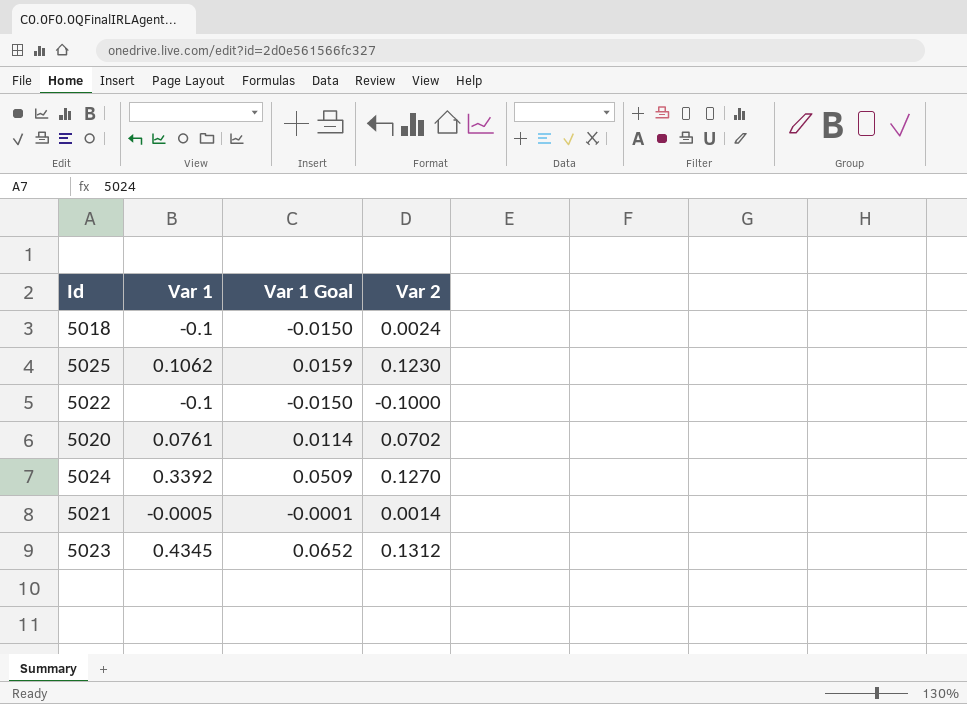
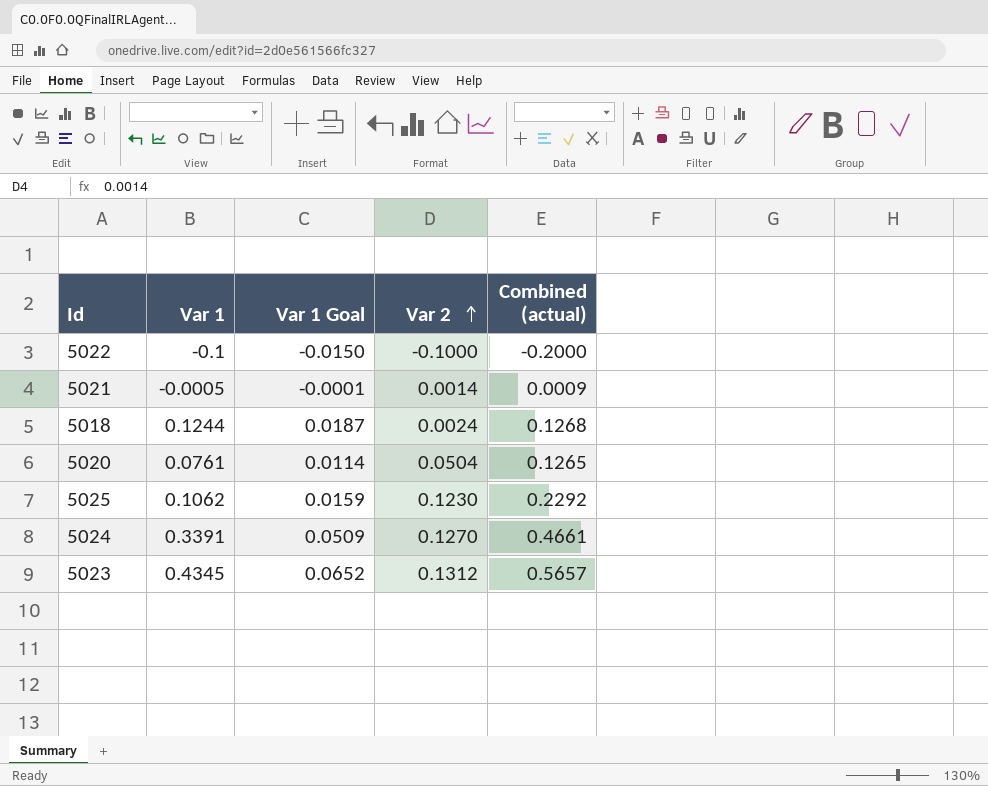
row order: none -> Var 2 ascending
column Combined (actual) | formula: none -> [Var 1] + [Var 2]
5018 | Var 1: -0.1 -> 0.1244
5018 | Var 1 Goal: -0.0150 -> 0.0187
5020 | Var 2: 0.0702 -> 0.0504
5024 | Var 1: 0.3392 -> 0.3391

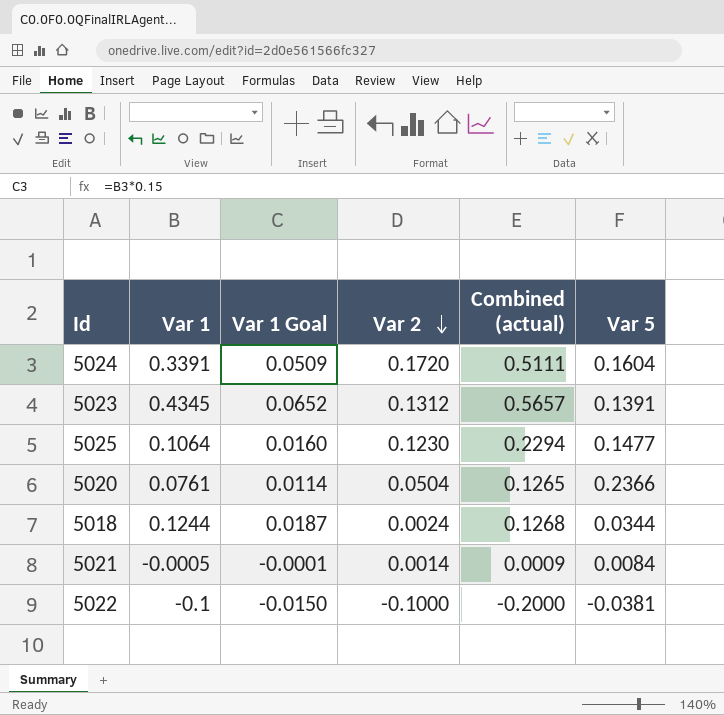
row order: Var 2 ascending -> Var 2 descending
column Var 5 | position: none -> 6
5024 | Var 2: 0.1270 -> 0.1720
5024 | Combined (actual): 0.4661 -> 0.5111
5025 | Var 1: 0.1062 -> 0.1064
5025 | Var 1 Goal: 0.0159 -> 0.0160
5025 | Combined (actual): 0.2292 -> 0.2294

